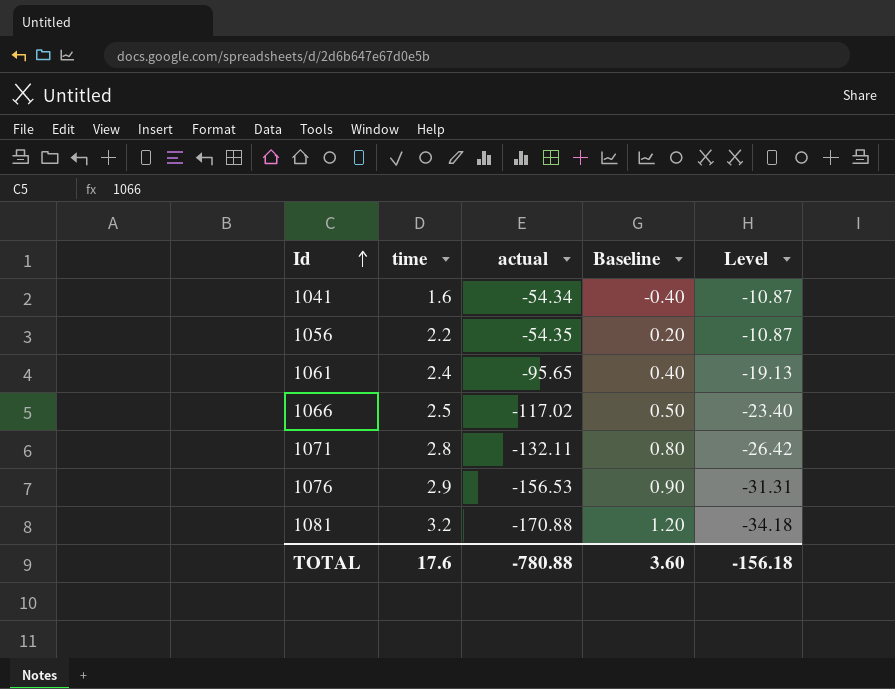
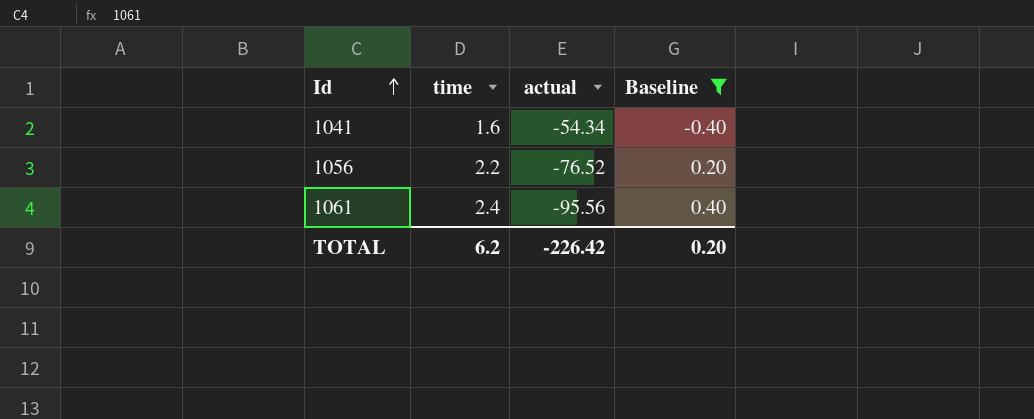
filter: none -> Baseline <= 0.40
column Level | formula: [actual] * 0.2 -> none
1056 | actual: -54.35 -> -76.52
1061 | actual: -95.65 -> -95.56
TOTAL | time: 17.6 -> 6.2
TOTAL | actual: -780.88 -> -226.42
TOTAL | Baseline: 3.60 -> 0.20

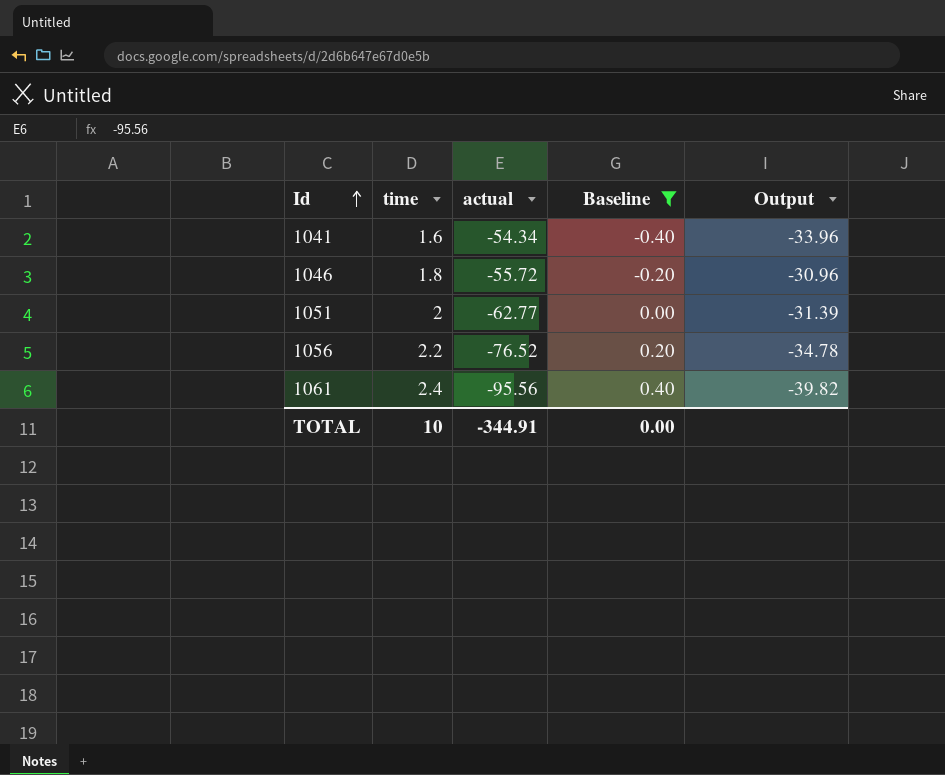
column Output | formula: none -> [actual] / [time]
row 1046: none -> 1.8 | -55.72 | -0.20 | -30.96
row 1051: none -> 2 | -62.77 | 0.00 | -31.39
TOTAL | time: 6.2 -> 10
TOTAL | actual: -226.42 -> -344.91
TOTAL | Baseline: 0.20 -> 0.00

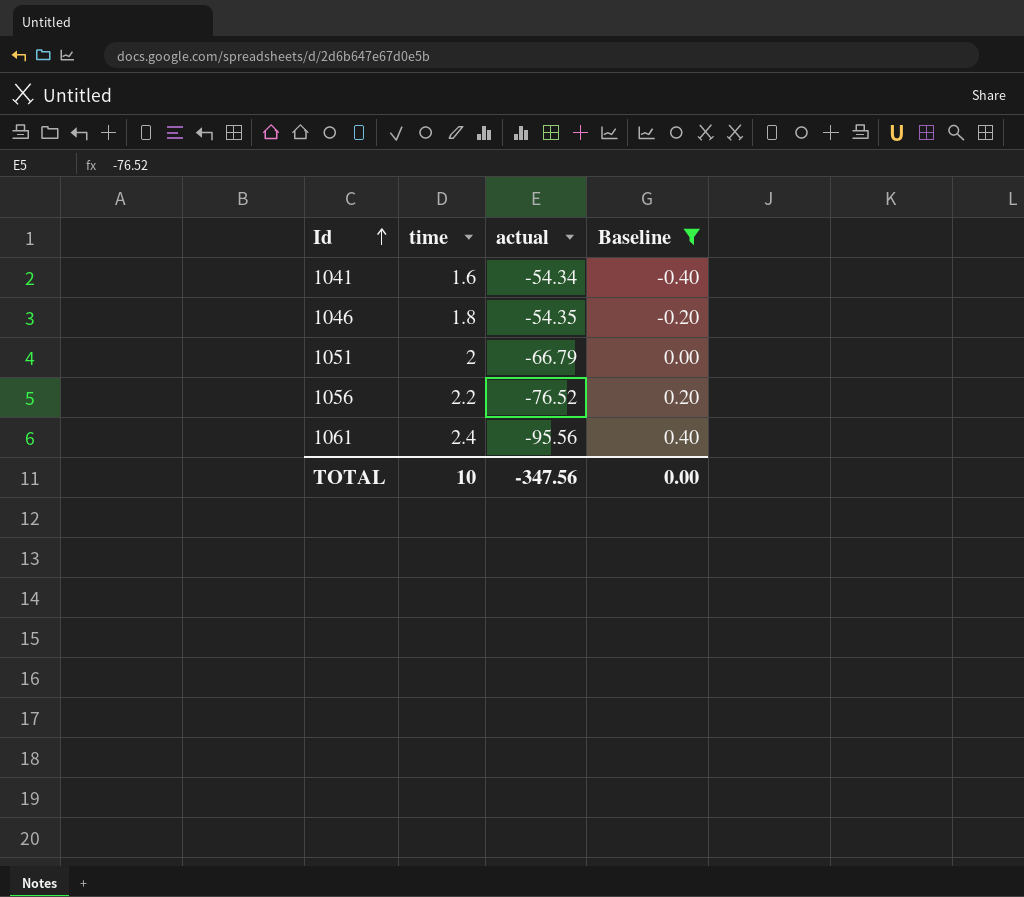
column Output | formula: [actual] / [time] -> none
1046 | actual: -55.72 -> -54.35
1051 | actual: -62.77 -> -66.79
TOTAL | actual: -344.91 -> -347.56

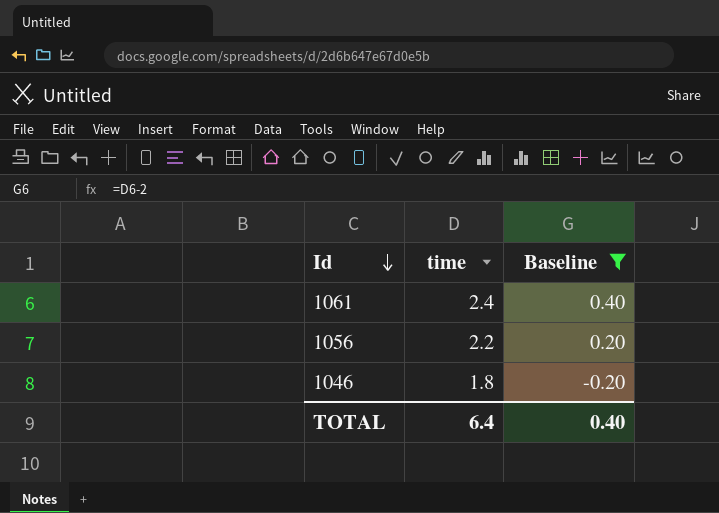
row order: Id ascending -> Id descending
column actual | position: 3 -> none
row 1041: 1.6 | -54.34 | -0.40 -> none
row 1051: 2 | -66.79 | 0.00 -> none
TOTAL | time: 10 -> 6.4
TOTAL | Baseline: 0.00 -> 0.40

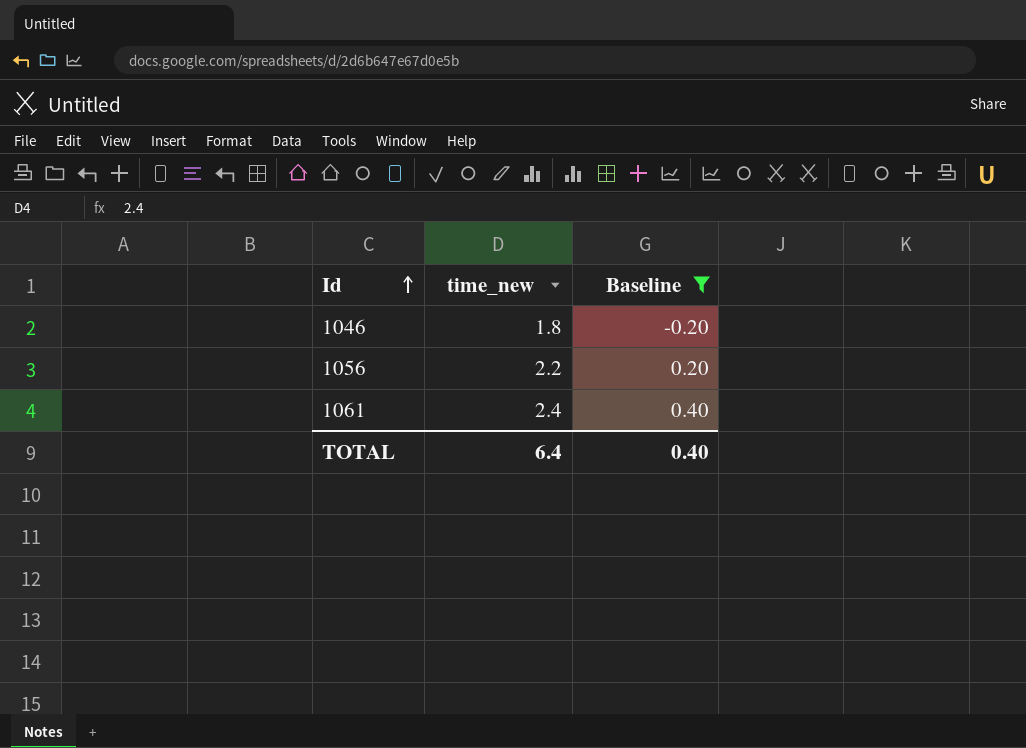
row order: Id descending -> Id ascending
column name: time -> time_new

